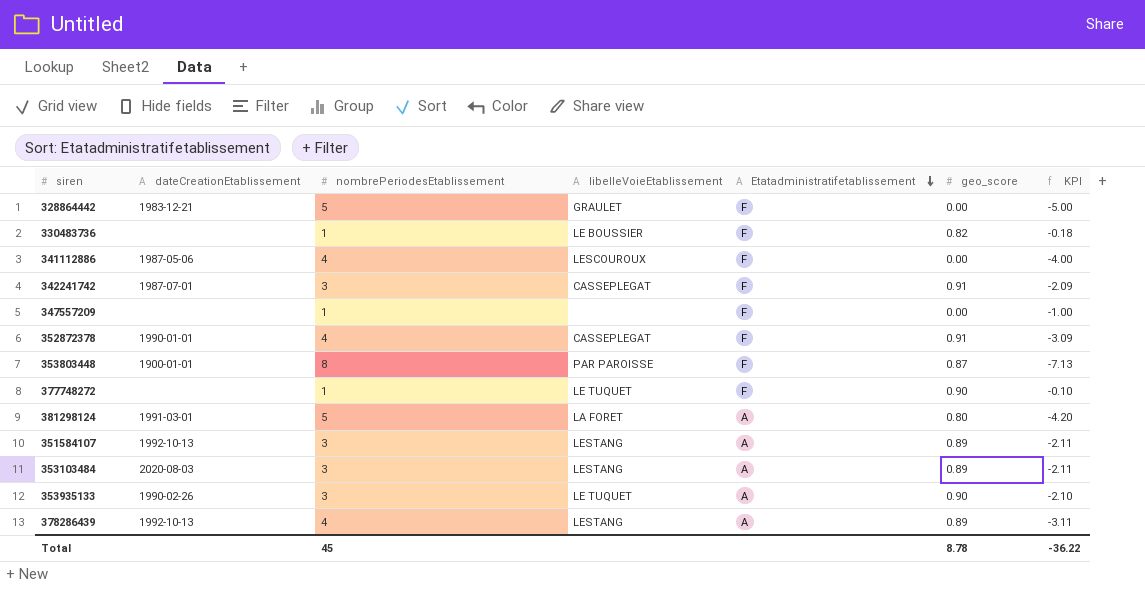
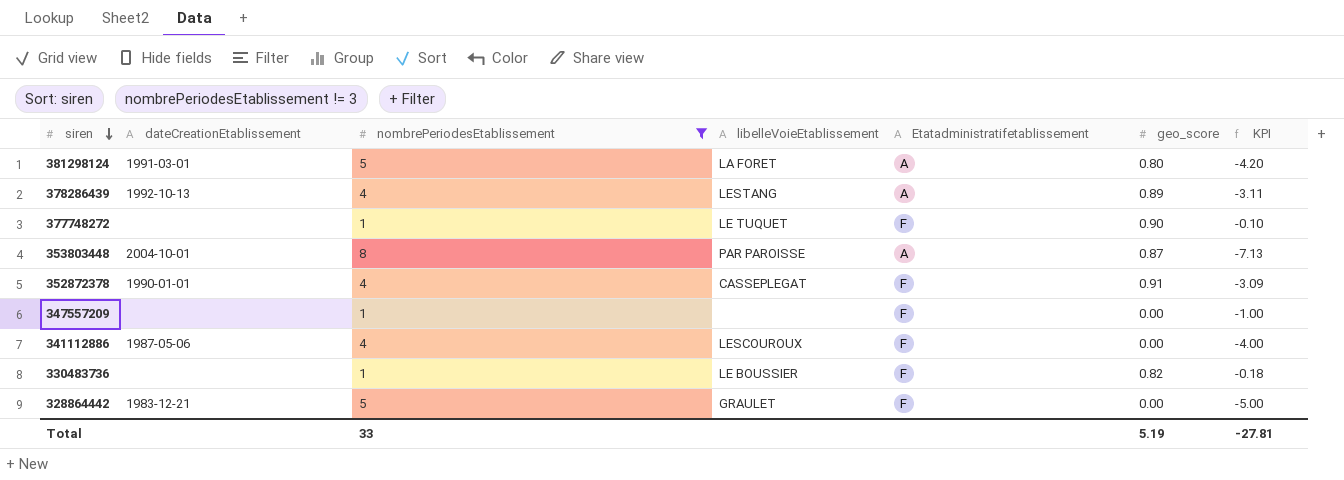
filter: none -> nombrePeriodesEtablissement != 3
row order: Etatadministratifetablissement descending -> siren descending
353803448 | dateCreationEtablissement: 1900-01-01 -> 2004-10-01
353803448 | Etatadministratifetablissement: F -> A
Total | nombrePeriodesEtablissement: 45 -> 33
Total | geo_score: 8.78 -> 5.19
Total | KPI: -36.22 -> -27.81

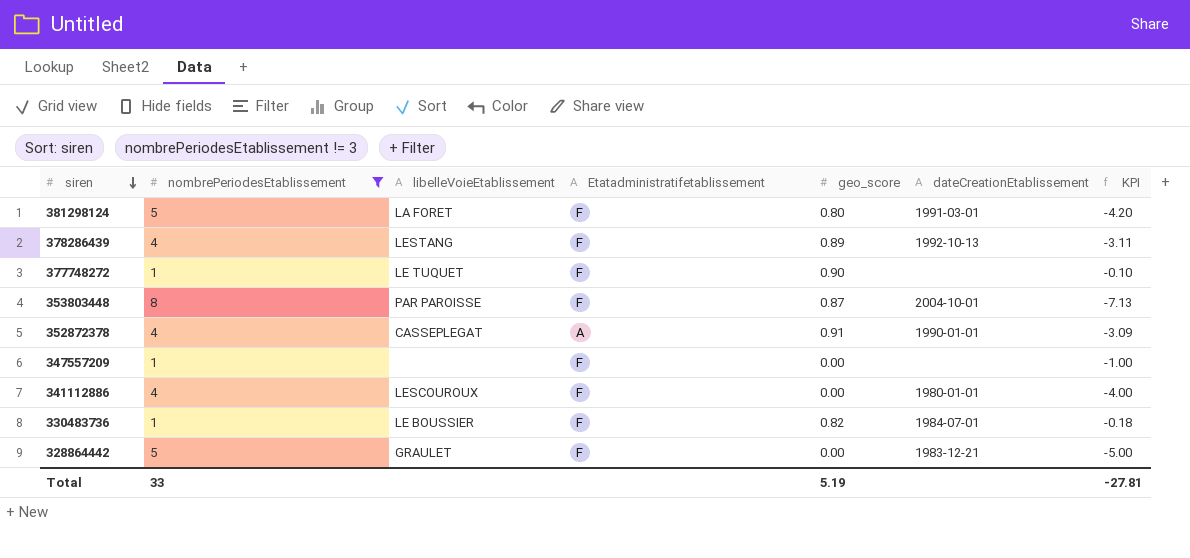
column dateCreationEtablissement | position: 2 -> 6
381298124 | Etatadministratifetablissement: A -> F
378286439 | Etatadministratifetablissement: A -> F
353803448 | Etatadministratifetablissement: A -> F
352872378 | Etatadministratifetablissement: F -> A
341112886 | dateCreationEtablissement: 1987-05-06 -> 1980-01-01
330483736 | dateCreationEtablissement: none -> 1984-07-01

